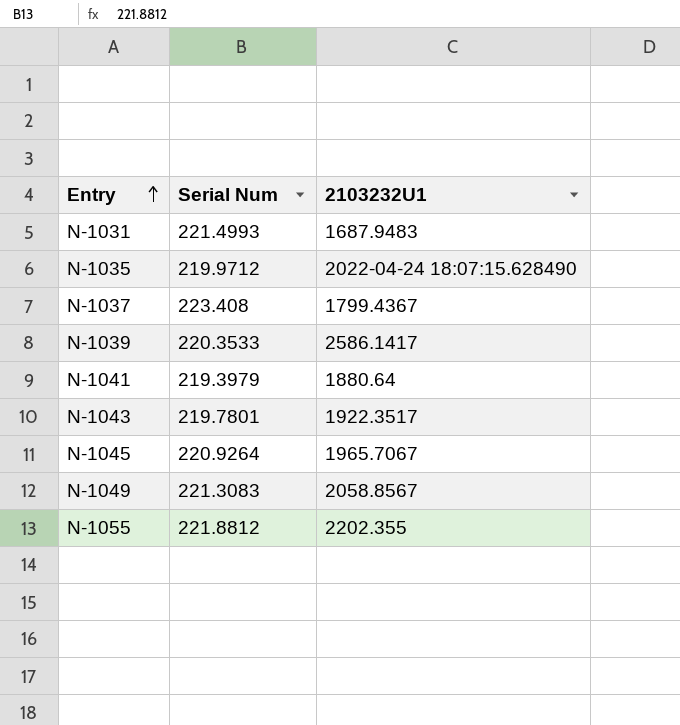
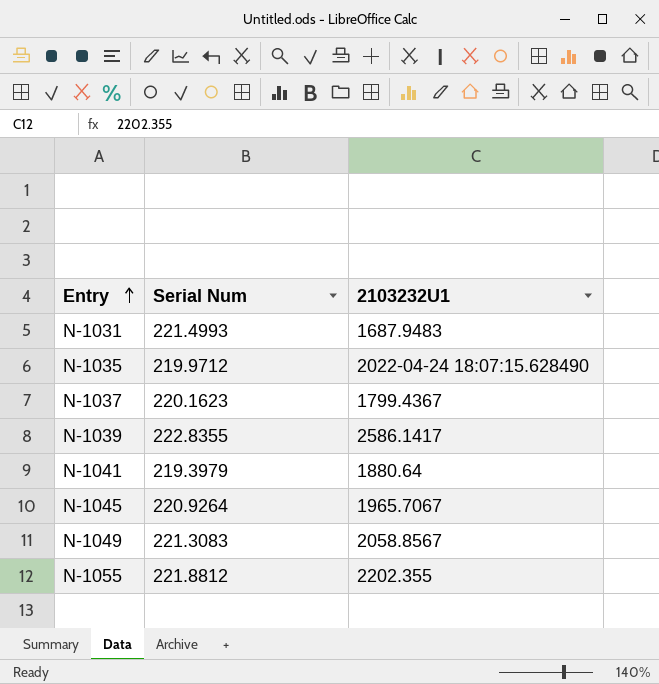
row N-1043: 219.7801 | 1922.3517 -> none
N-1037 | Serial Num: 223.408 -> 220.1623
N-1039 | Serial Num: 220.3533 -> 222.8355

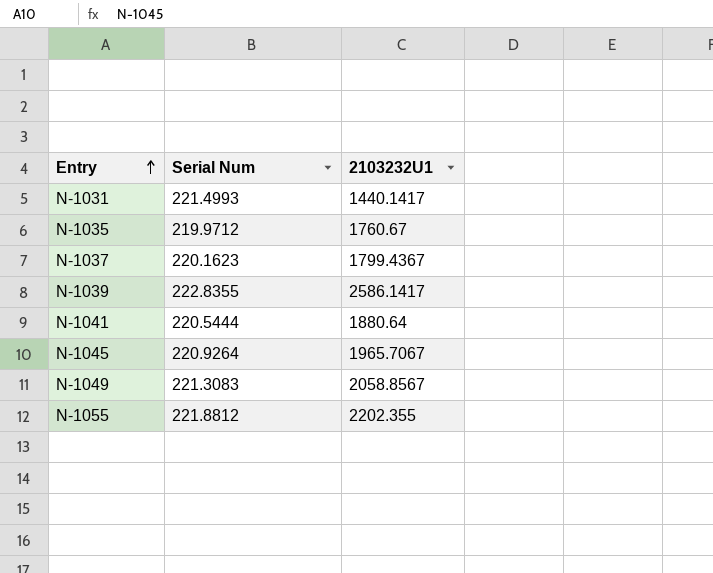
N-1031 | 2103232U1: 1687.9483 -> 1440.1417
N-1035 | 2103232U1: 2022-04-24 18:07:15.628490 -> 1760.67
N-1041 | Serial Num: 219.3979 -> 220.5444

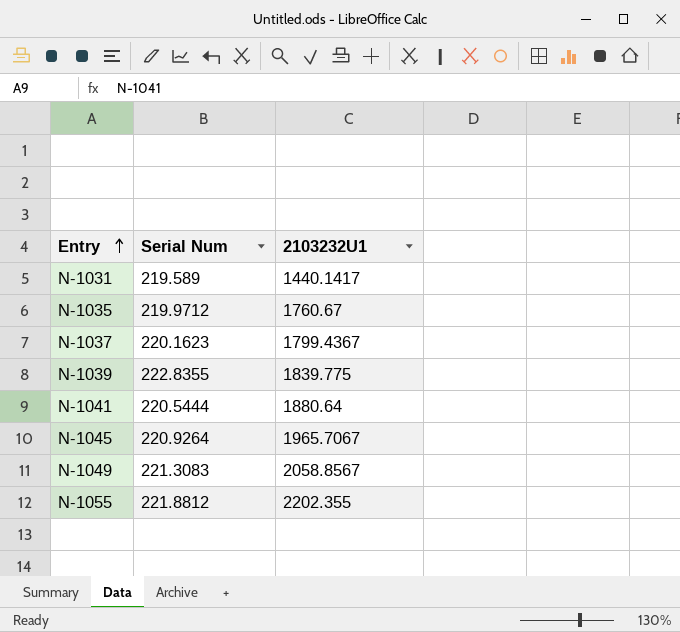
N-1031 | Serial Num: 221.4993 -> 219.589
N-1039 | 2103232U1: 2586.1417 -> 1839.775

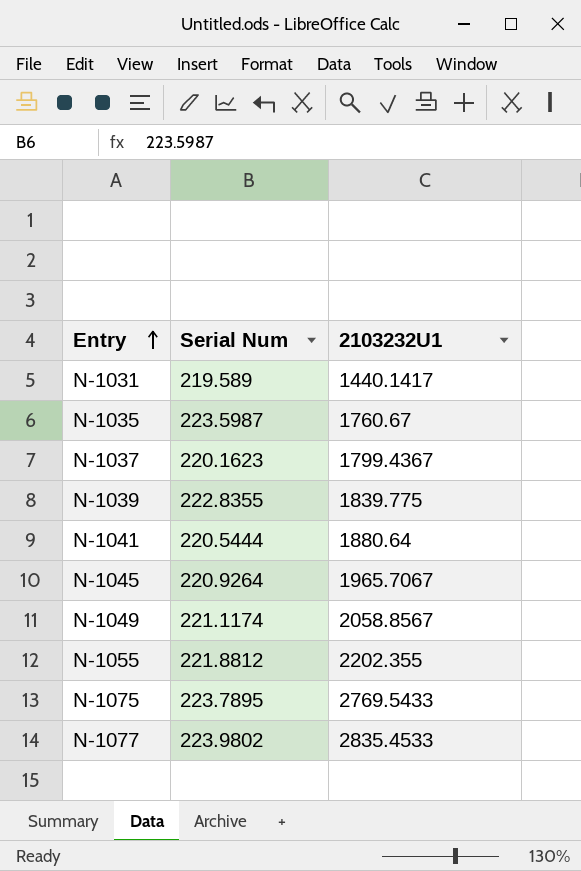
N-1035 | Serial Num: 219.9712 -> 223.5987
N-1049 | Serial Num: 221.3083 -> 221.1174
row N-1075: none -> 223.7895 | 2769.5433
row N-1077: none -> 223.9802 | 2835.4533

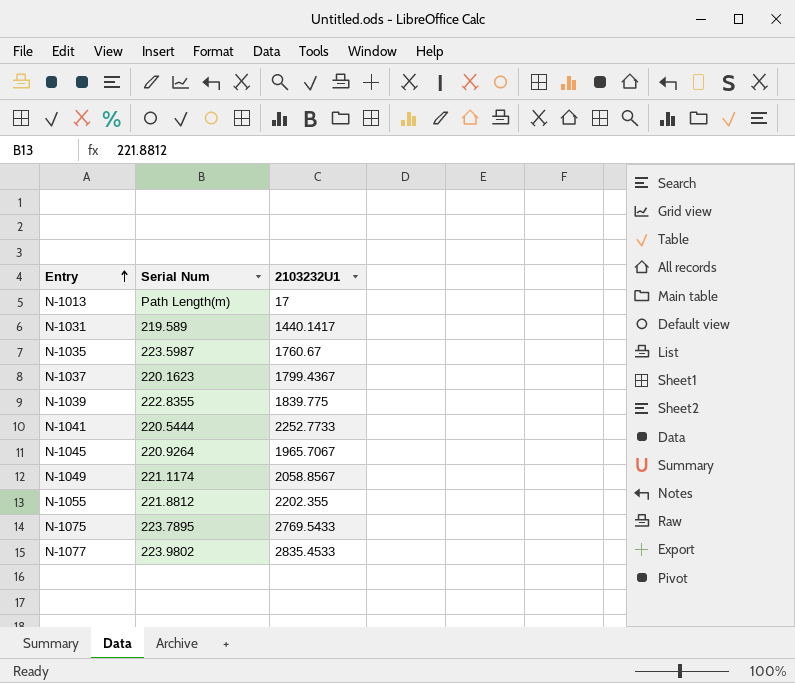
row N-1013: none -> Path Length(m) | 17
N-1041 | 2103232U1: 1880.64 -> 2252.7733

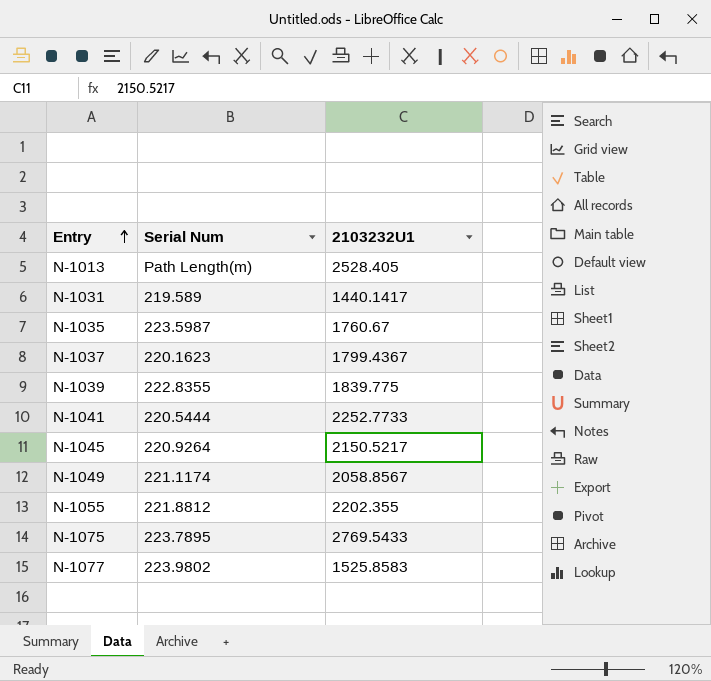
N-1013 | 2103232U1: 17 -> 2528.405
N-1045 | 2103232U1: 1965.7067 -> 2150.5217
N-1077 | 2103232U1: 2835.4533 -> 1525.8583

